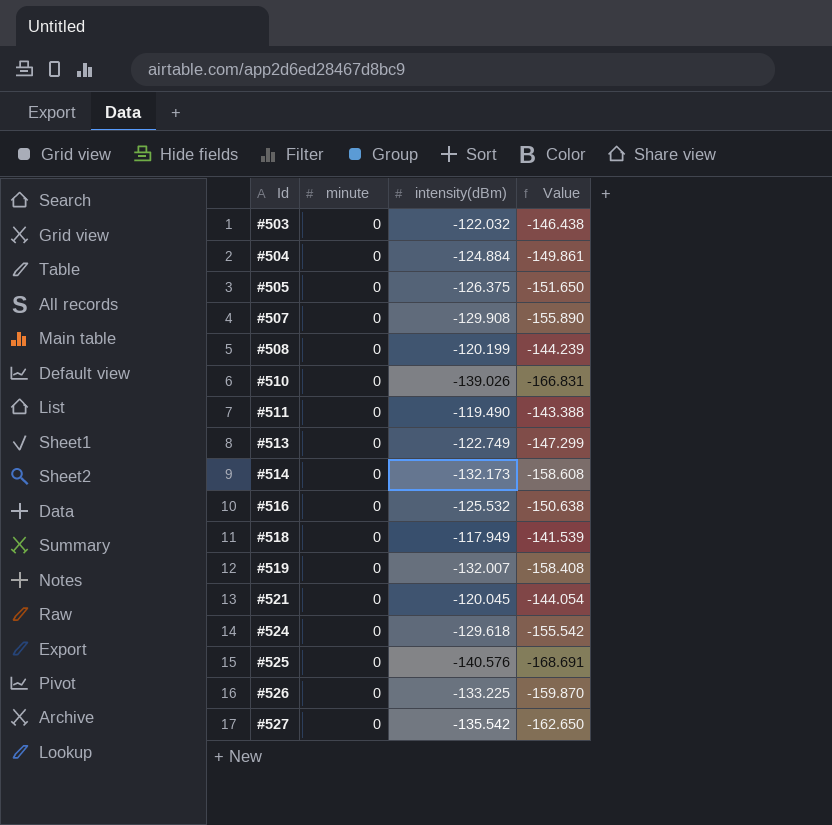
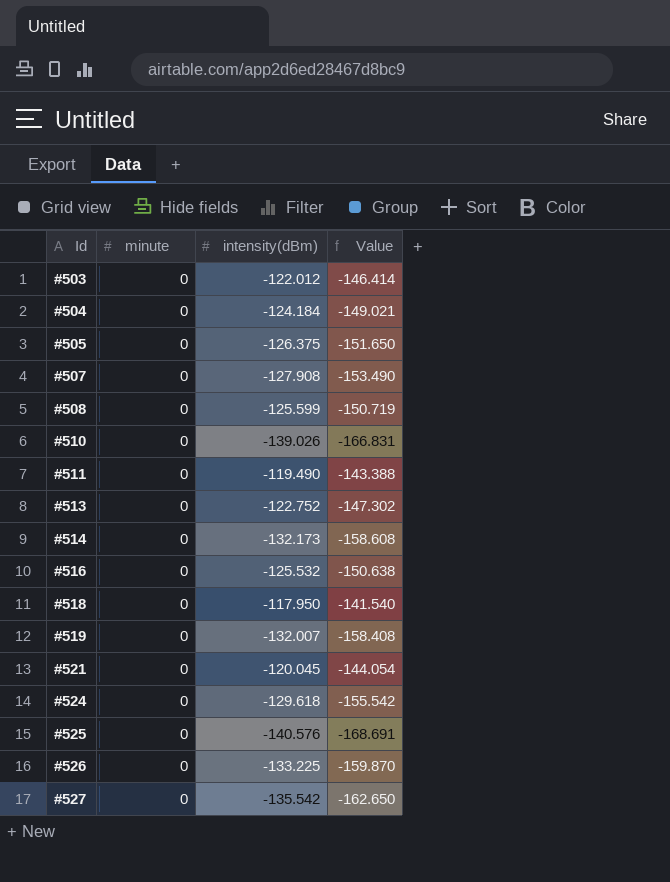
#503 | intensity(dBm): -122.032 -> -122.012
#503 | Value: -146.438 -> -146.414
#504 | intensity(dBm): -124.884 -> -124.184
#504 | Value: -149.861 -> -149.021
#507 | intensity(dBm): -129.908 -> -127.908
#507 | Value: -155.890 -> -153.490
#508 | intensity(dBm): -120.199 -> -125.599
#508 | Value: -144.239 -> -150.719
#513 | intensity(dBm): -122.749 -> -122.752
#513 | Value: -147.299 -> -147.302
#518 | intensity(dBm): -117.949 -> -117.950
#518 | Value: -141.539 -> -141.540

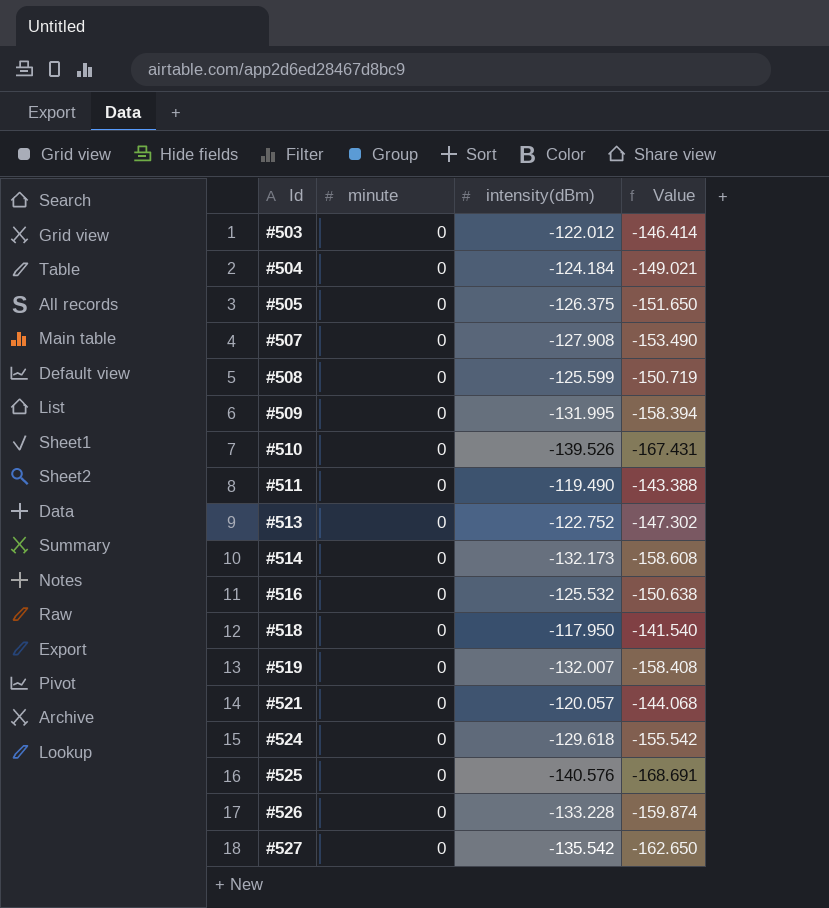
row #509: none -> 0 | -131.995 | -158.394
#510 | intensity(dBm): -139.026 -> -139.526
#510 | Value: -166.831 -> -167.431
#521 | intensity(dBm): -120.045 -> -120.057
#521 | Value: -144.054 -> -144.068
#526 | intensity(dBm): -133.225 -> -133.228
#526 | Value: -159.870 -> -159.874

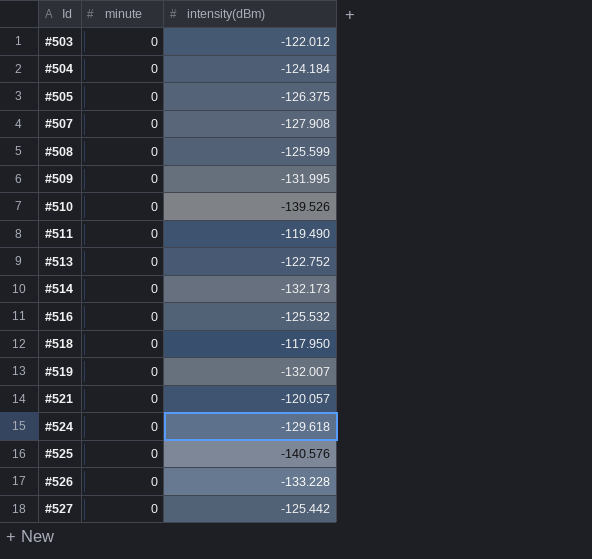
column Value | formula: [intensity(dBm)] * 1.2 -> none
#527 | intensity(dBm): -135.542 -> -125.442

